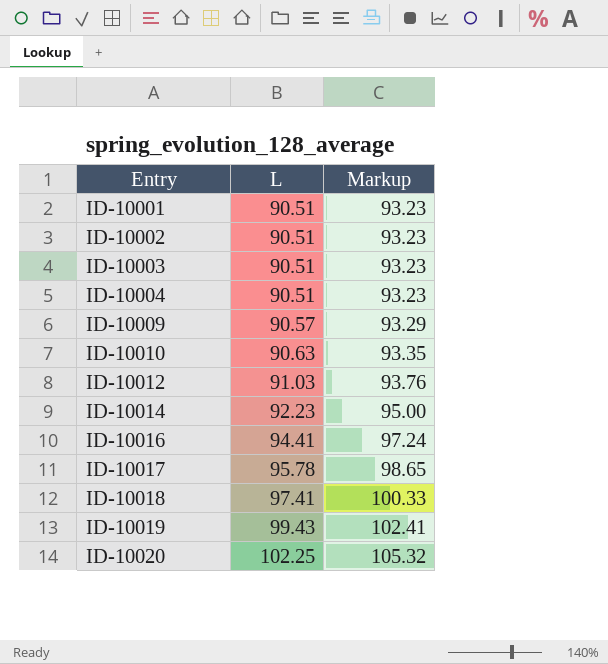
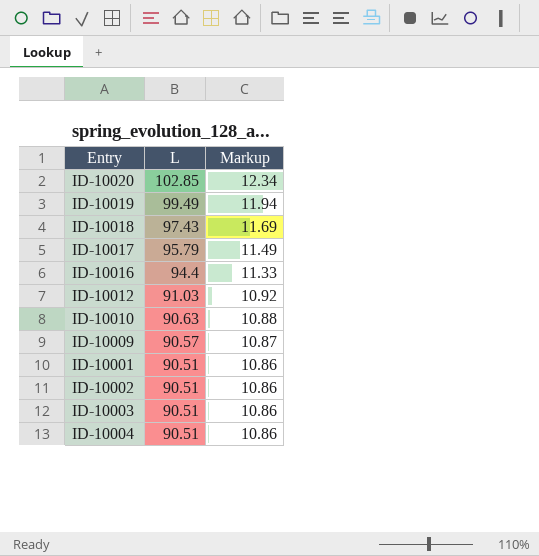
row order: Entry ascending -> L descending
column Markup | formula: [L] * 1.03 -> [L] * 0.12
row ID-10014: 92.23 | 95.00 -> none
ID-10020 | L: 102.25 -> 102.85
ID-10019 | L: 99.43 -> 99.49
ID-10018 | L: 97.41 -> 97.43
ID-10017 | L: 95.78 -> 95.79
ID-10016 | L: 94.41 -> 94.4

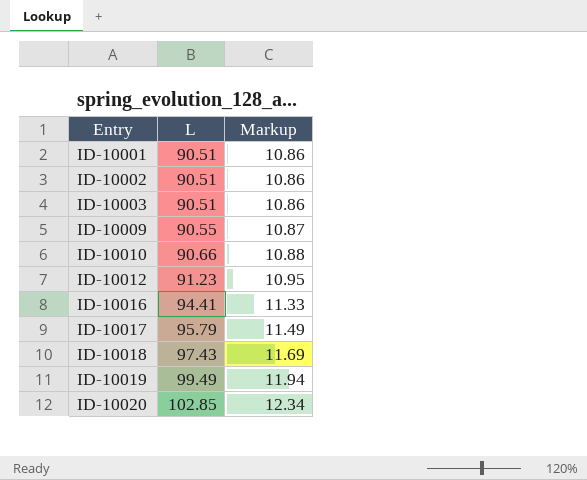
row order: L descending -> Entry ascending
row ID-10004: 90.51 | 10.86 -> none
ID-10009 | L: 90.57 -> 90.55
ID-10010 | L: 90.63 -> 90.66
ID-10012 | L: 91.03 -> 91.23
ID-10012 | Markup: 10.92 -> 10.95
ID-10016 | L: 94.4 -> 94.41

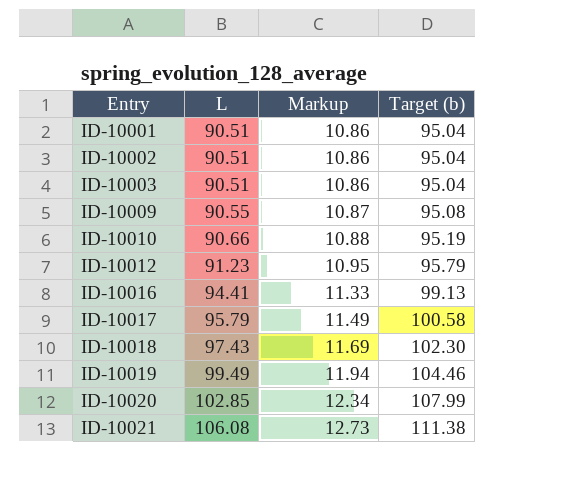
column Target (b) | formula: none -> [L] * 1.05
row ID-10021: none -> 106.08 | 12.73 | 111.38

